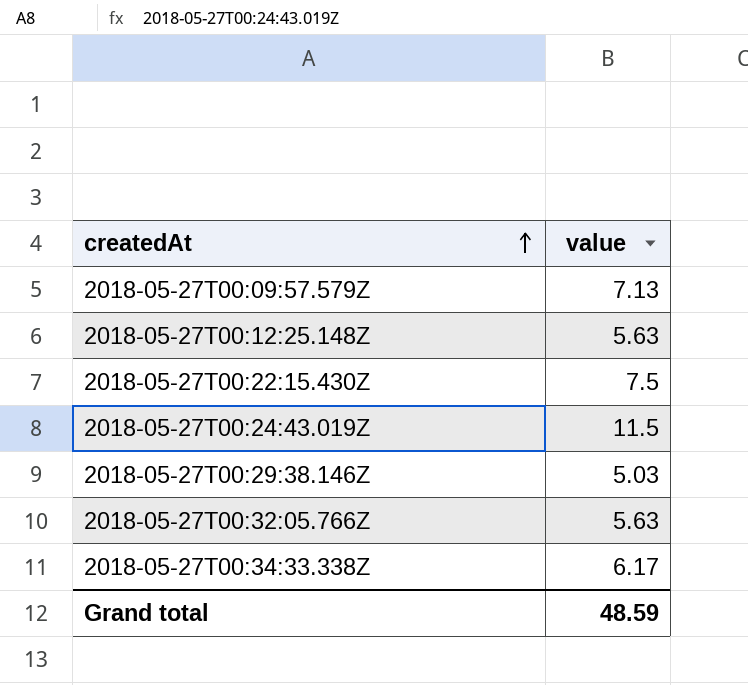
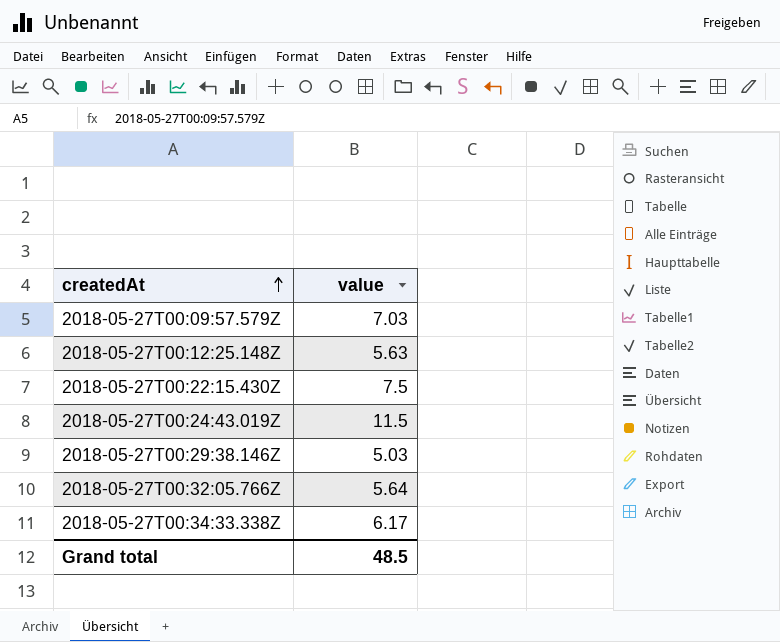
2018-05-27T00:09:57.579Z | value: 7.13 -> 7.03
2018-05-27T00:32:05.766Z | value: 5.63 -> 5.64
Grand total | value: 48.59 -> 48.5

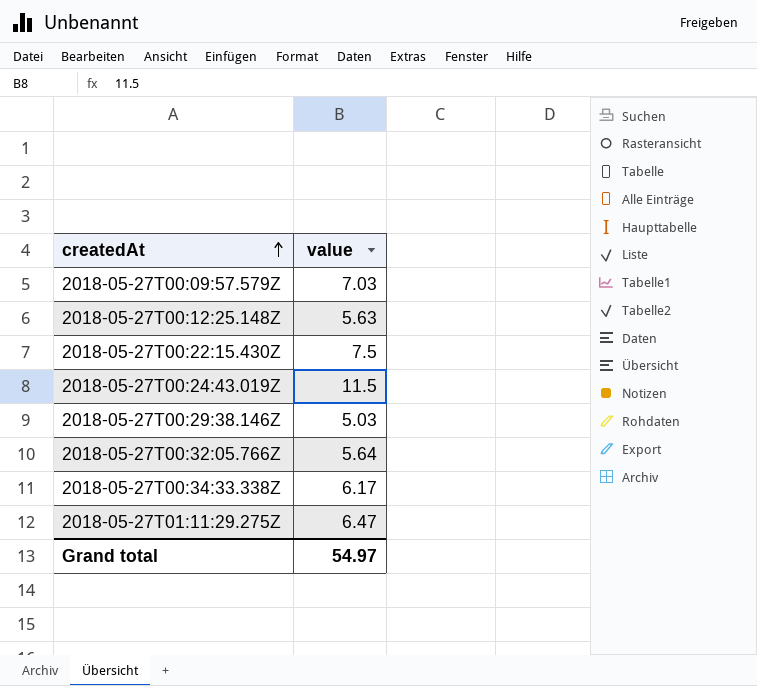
row 2018-05-27T01:11:29.275Z: none -> 6.47
Grand total | value: 48.5 -> 54.97

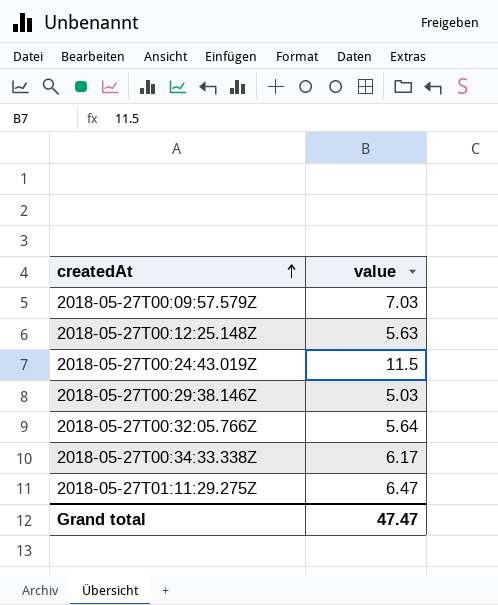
row 2018-05-27T00:22:15.430Z: 7.5 -> none
Grand total | value: 54.97 -> 47.47

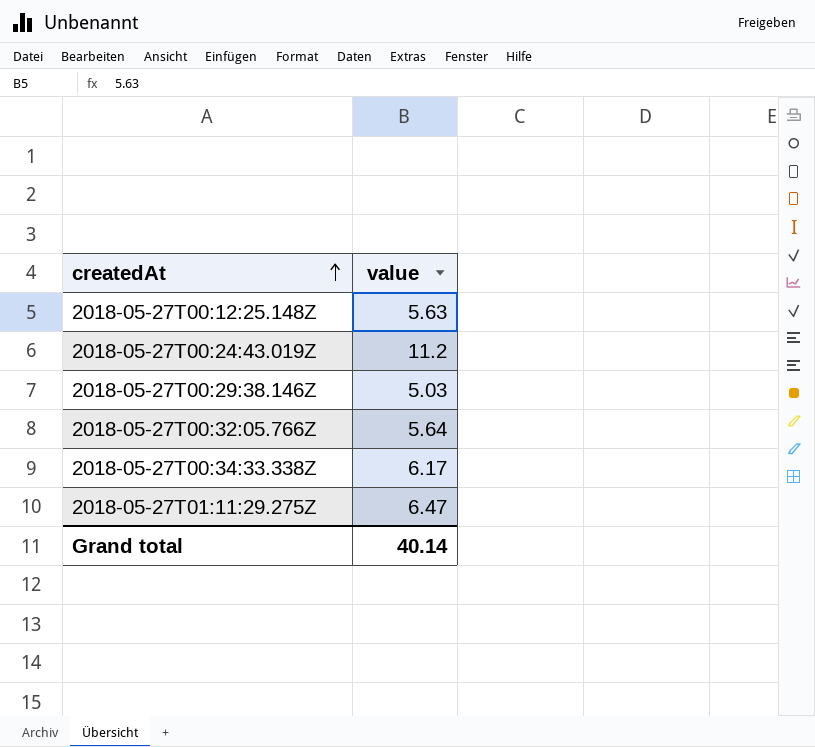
row 2018-05-27T00:09:57.579Z: 7.03 -> none
2018-05-27T00:24:43.019Z | value: 11.5 -> 11.2
Grand total | value: 47.47 -> 40.14

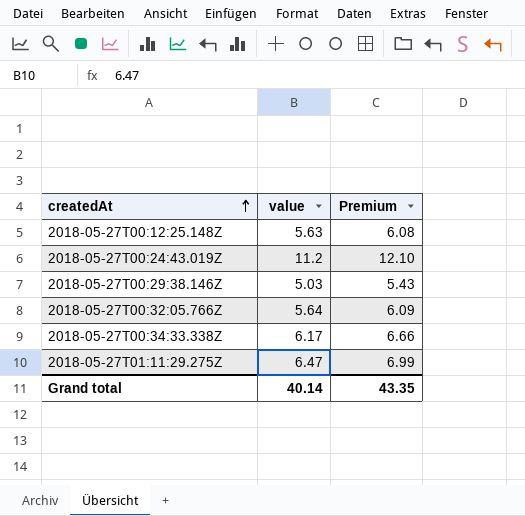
column Premium | formula: none -> [value] * 1.08

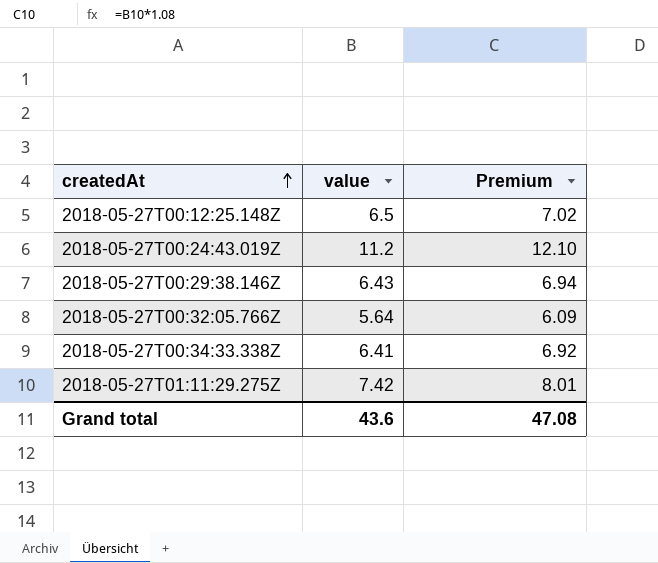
2018-05-27T00:12:25.148Z | value: 5.63 -> 6.5
2018-05-27T00:12:25.148Z | Premium: 6.08 -> 7.02
2018-05-27T00:29:38.146Z | value: 5.03 -> 6.43
2018-05-27T00:29:38.146Z | Premium: 5.43 -> 6.94
2018-05-27T00:34:33.338Z | value: 6.17 -> 6.41
2018-05-27T00:34:33.338Z | Premium: 6.66 -> 6.92
2018-05-27T01:11:29.275Z | value: 6.47 -> 7.42
2018-05-27T01:11:29.275Z | Premium: 6.99 -> 8.01
Grand total | value: 40.14 -> 43.6
Grand total | Premium: 43.35 -> 47.08

